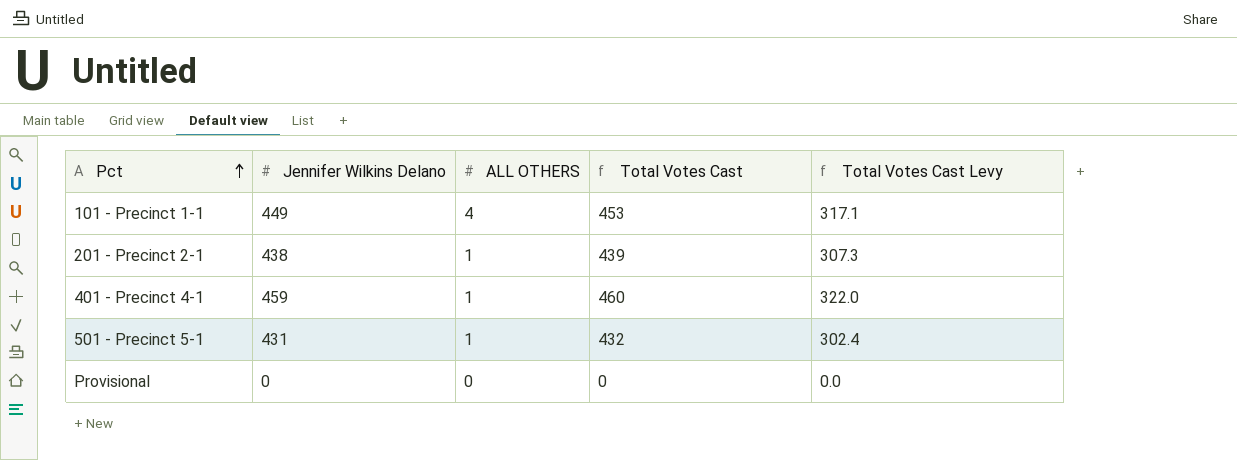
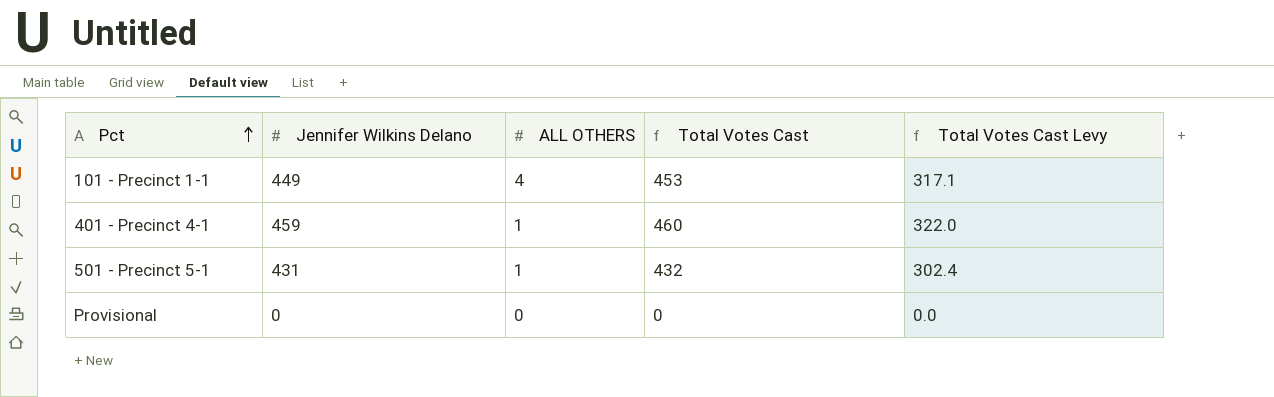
row 201 - Precinct 2-1: 438 | 1 | 439 | 307.3 -> none

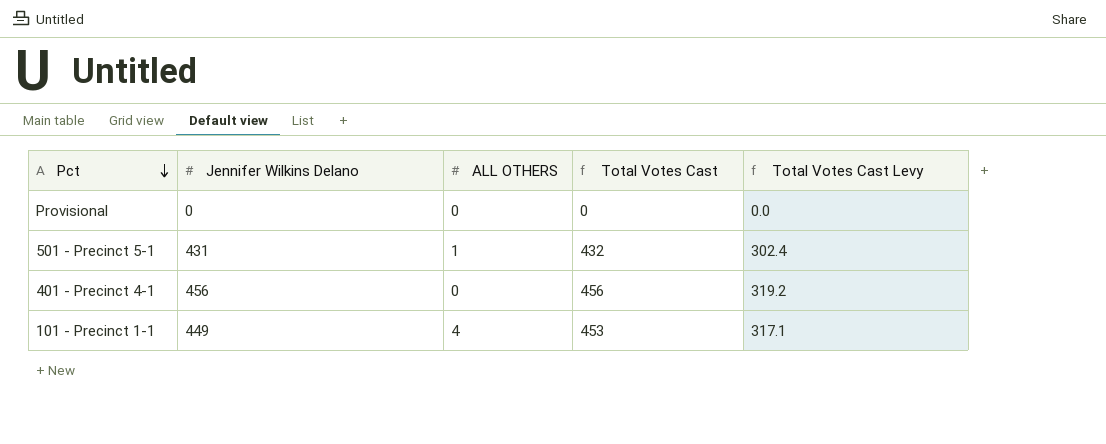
row order: Pct ascending -> Pct descending
401 - Precinct 4-1 | Jennifer Wilkins Delano: 459 -> 456
401 - Precinct 4-1 | ALL OTHERS: 1 -> 0
401 - Precinct 4-1 | Total Votes Cast: 460 -> 456
401 - Precinct 4-1 | Total Votes Cast Levy: 322.0 -> 319.2

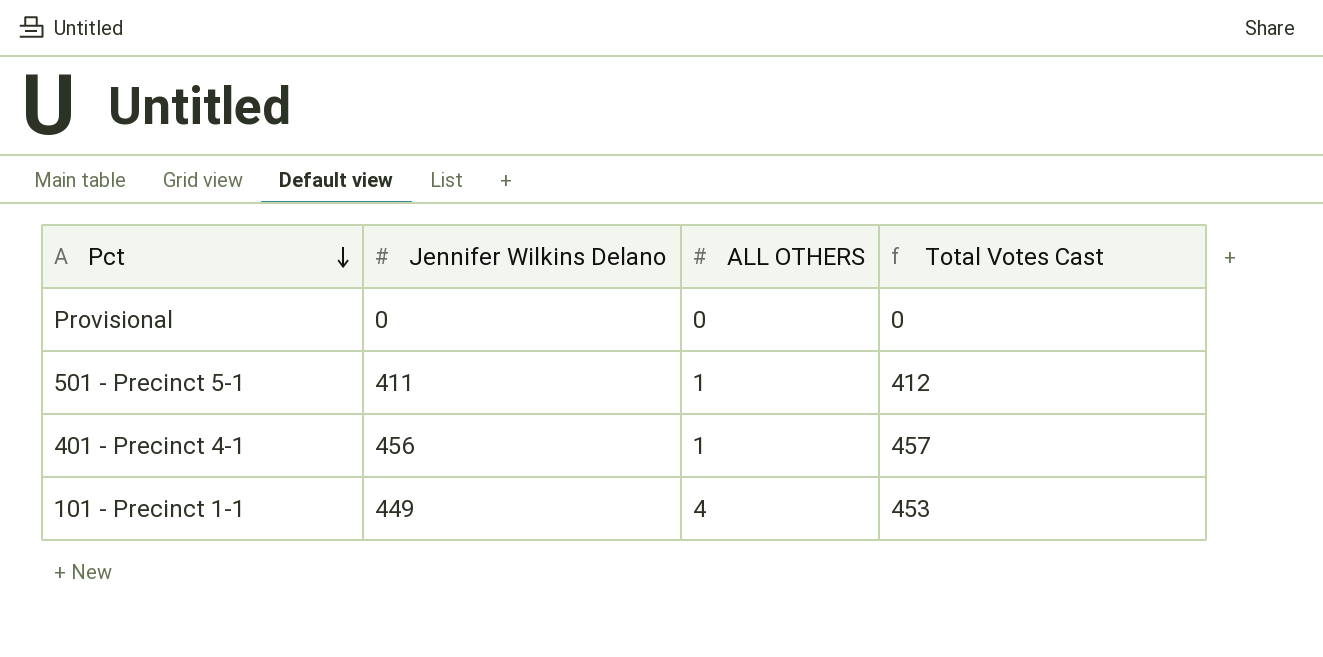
column Total Votes Cast Levy | formula: [Total Votes Cast] * 0.7 -> none
501 - Precinct 5-1 | Jennifer Wilkins Delano: 431 -> 411
501 - Precinct 5-1 | Total Votes Cast: 432 -> 412
401 - Precinct 4-1 | ALL OTHERS: 0 -> 1
401 - Precinct 4-1 | Total Votes Cast: 456 -> 457

